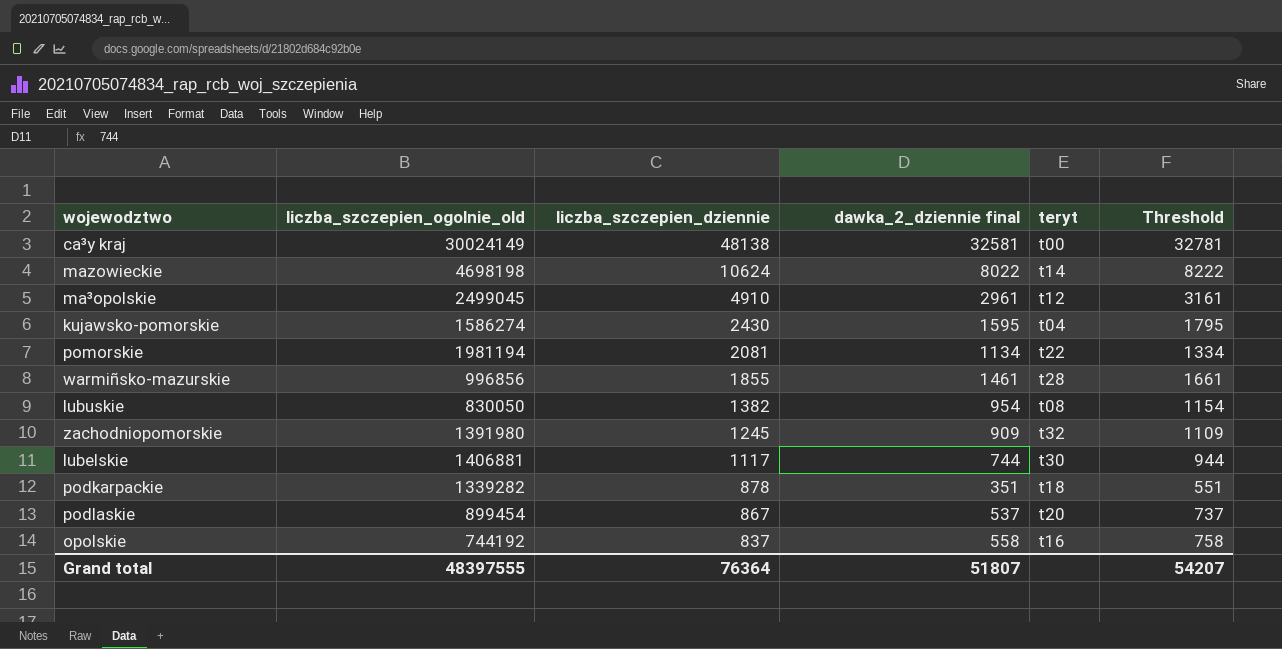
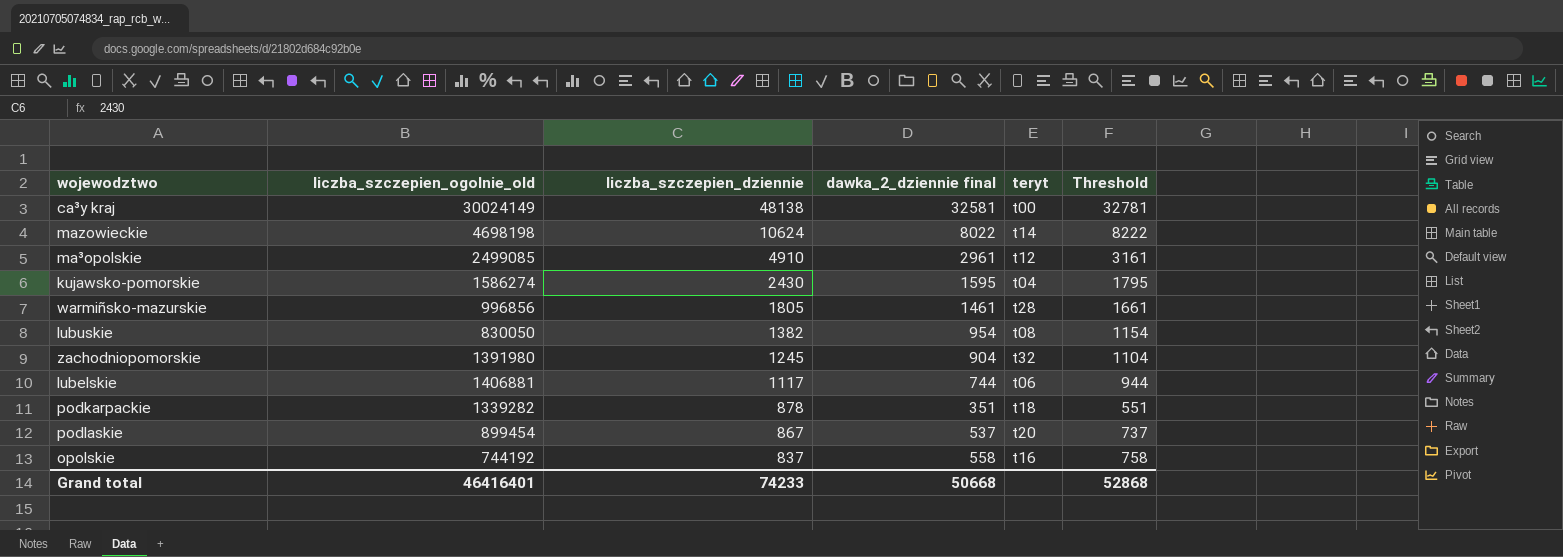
row pomorskie: 1981194 | 2081 | 1134 | t22 | 1334 -> none
ma³opolskie | liczba_szczepien_ogolnie_old: 2499045 -> 2499085
warmiñsko-mazurskie | liczba_szczepien_dziennie: 1855 -> 1805
zachodniopomorskie | dawka_2_dziennie final: 909 -> 904
zachodniopomorskie | Threshold: 1109 -> 1104
lubelskie | teryt: t30 -> t06
Grand total | liczba_szczepien_ogolnie_old: 48397555 -> 46416401
Grand total | liczba_szczepien_dziennie: 76364 -> 74233
Grand total | dawka_2_dziennie final: 51807 -> 50668
Grand total | Threshold: 54207 -> 52868

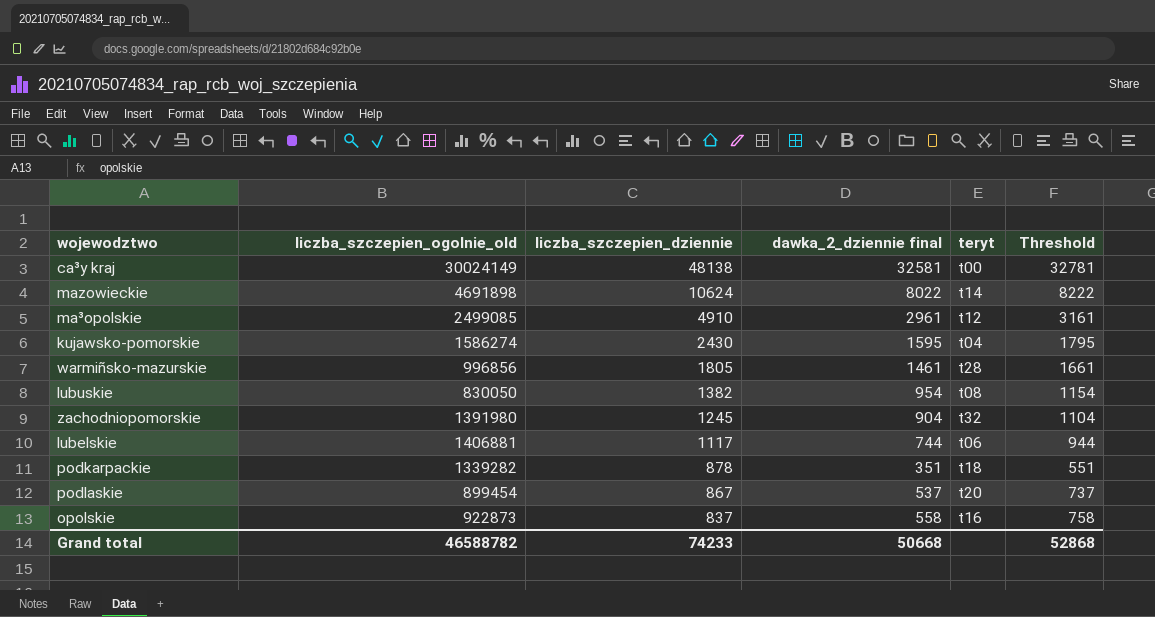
mazowieckie | liczba_szczepien_ogolnie_old: 4698198 -> 4691898
opolskie | liczba_szczepien_ogolnie_old: 744192 -> 922873
Grand total | liczba_szczepien_ogolnie_old: 46416401 -> 46588782

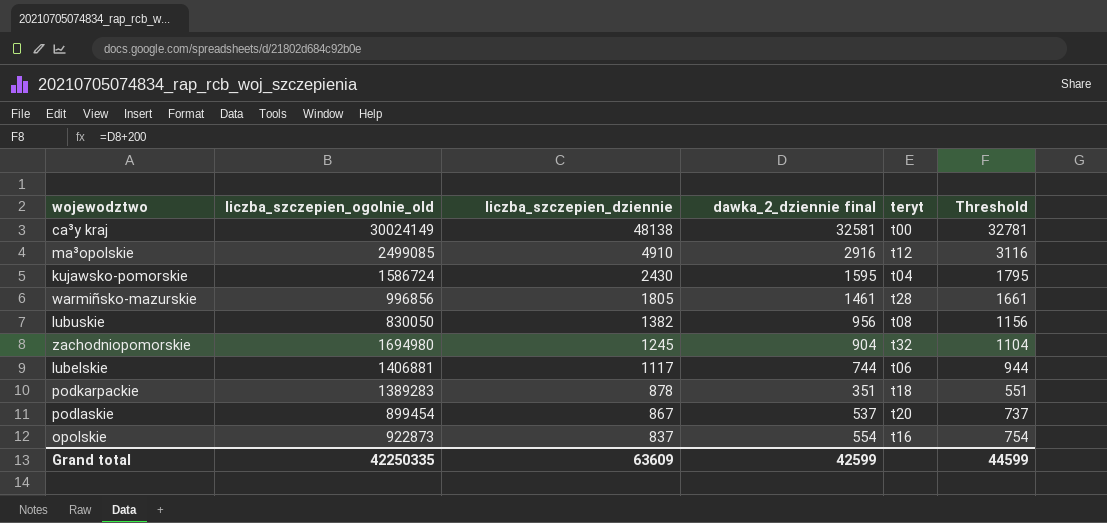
row mazowieckie: 4691898 | 10624 | 8022 | t14 | 8222 -> none
ma³opolskie | dawka_2_dziennie final: 2961 -> 2916
ma³opolskie | Threshold: 3161 -> 3116
kujawsko-pomorskie | liczba_szczepien_ogolnie_old: 1586274 -> 1586724
lubuskie | dawka_2_dziennie final: 954 -> 956
lubuskie | Threshold: 1154 -> 1156
zachodniopomorskie | liczba_szczepien_ogolnie_old: 1391980 -> 1694980
podkarpackie | liczba_szczepien_ogolnie_old: 1339282 -> 1389283
opolskie | dawka_2_dziennie final: 558 -> 554
opolskie | Threshold: 758 -> 754
Grand total | liczba_szczepien_ogolnie_old: 46588782 -> 42250335
Grand total | liczba_szczepien_dziennie: 74233 -> 63609
Grand total | dawka_2_dziennie final: 50668 -> 42599
Grand total | Threshold: 52868 -> 44599

